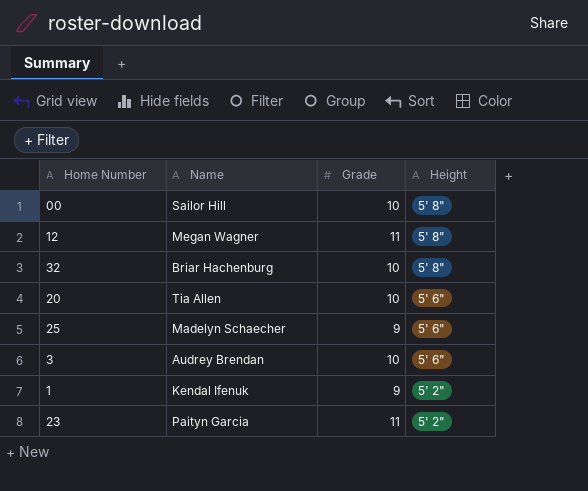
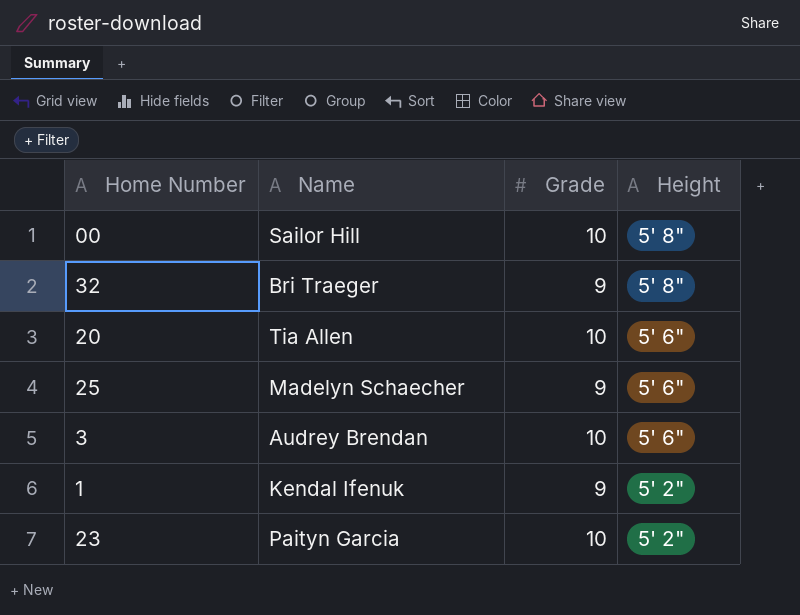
row 12: Megan Wagner | 11 | 5' 8" -> none
32 | Name: Briar Hachenburg -> Bri Traeger
32 | Grade: 10 -> 9
23 | Grade: 11 -> 10

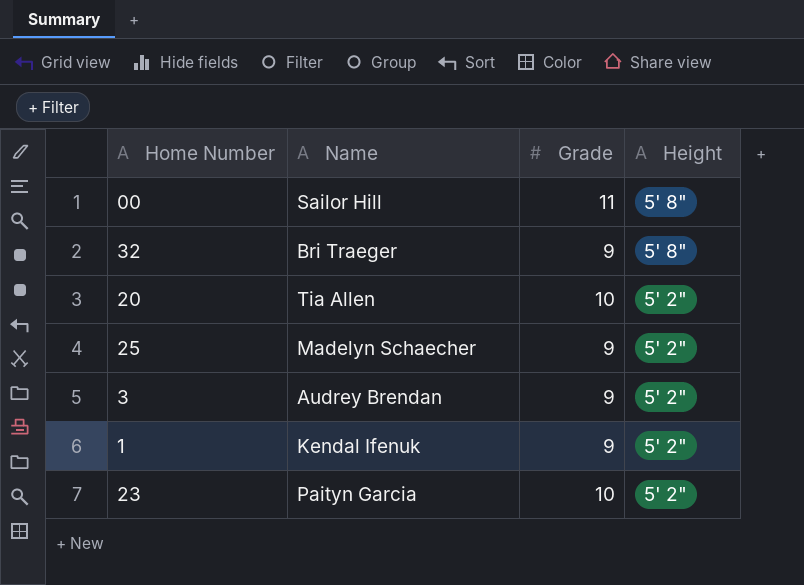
00 | Grade: 10 -> 11
20 | Height: 5' 6" -> 5' 2"
25 | Height: 5' 6" -> 5' 2"
3 | Grade: 10 -> 9
3 | Height: 5' 6" -> 5' 2"

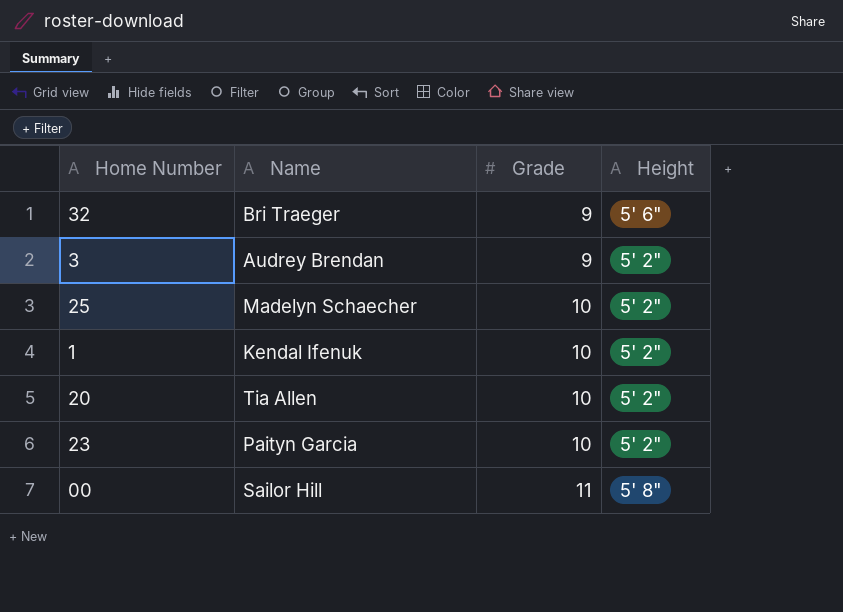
row order: Height descending -> Grade ascending
32 | Height: 5' 8" -> 5' 6"
25 | Grade: 9 -> 10
1 | Grade: 9 -> 10

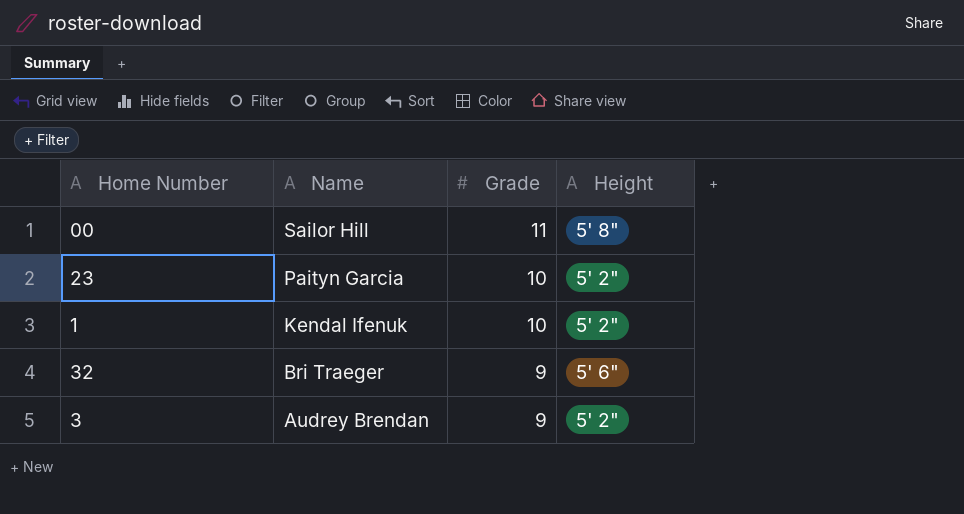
row order: Grade ascending -> Name descending
row 25: Madelyn Schaecher | 10 | 5' 2" -> none
row 20: Tia Allen | 10 | 5' 2" -> none

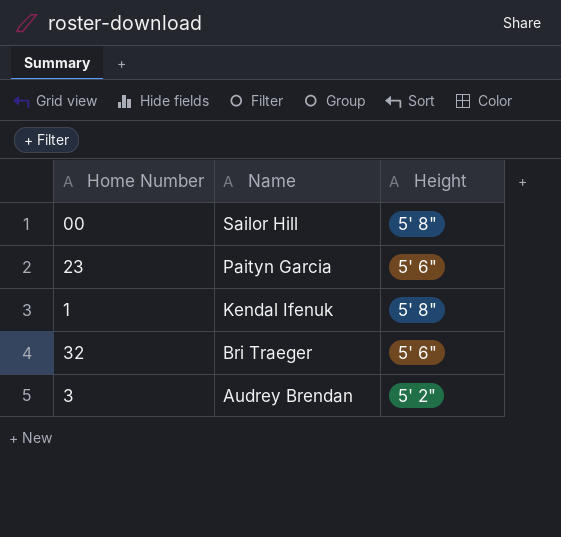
column Grade | position: 3 -> none
23 | Height: 5' 2" -> 5' 6"
1 | Height: 5' 2" -> 5' 8"

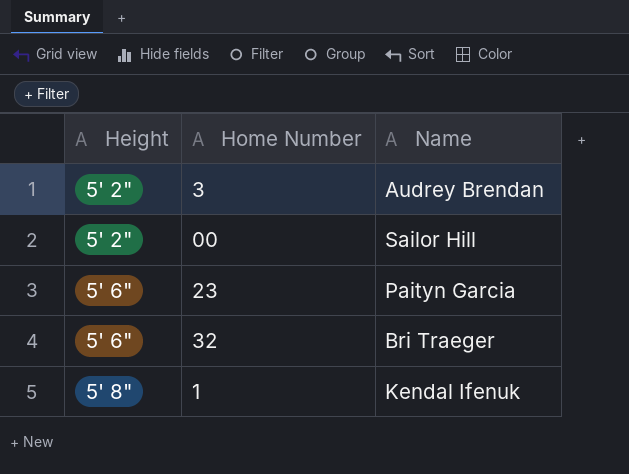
row order: Name descending -> Height ascending
column Height | position: 3 -> 1
00 | Height: 5' 8" -> 5' 2"

